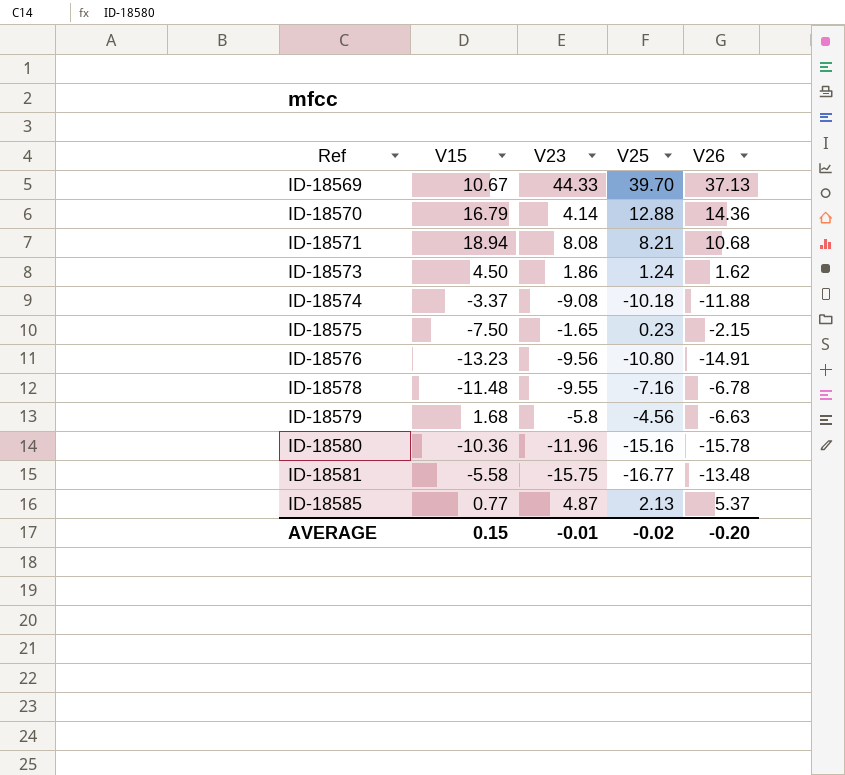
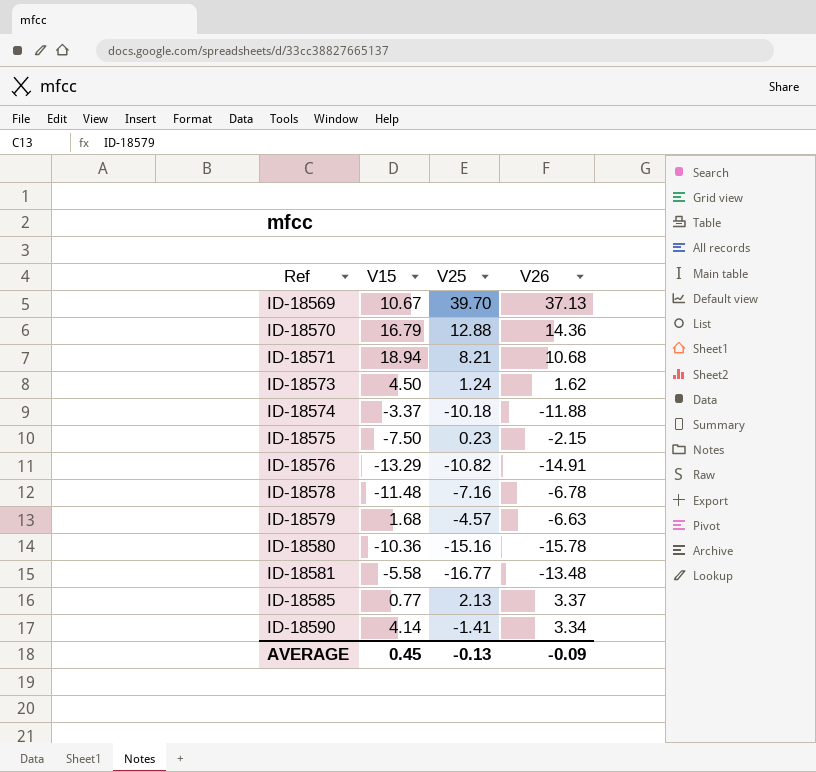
column V23 | position: 3 -> none
ID-18576 | V15: -13.23 -> -13.29
ID-18576 | V25: -10.80 -> -10.82
ID-18579 | V25: -4.56 -> -4.57
ID-18585 | V26: 5.37 -> 3.37
row ID-18590: none -> 4.14 | -1.41 | 3.34
AVERAGE | V15: 0.15 -> 0.45
AVERAGE | V25: -0.02 -> -0.13
AVERAGE | V26: -0.20 -> -0.09

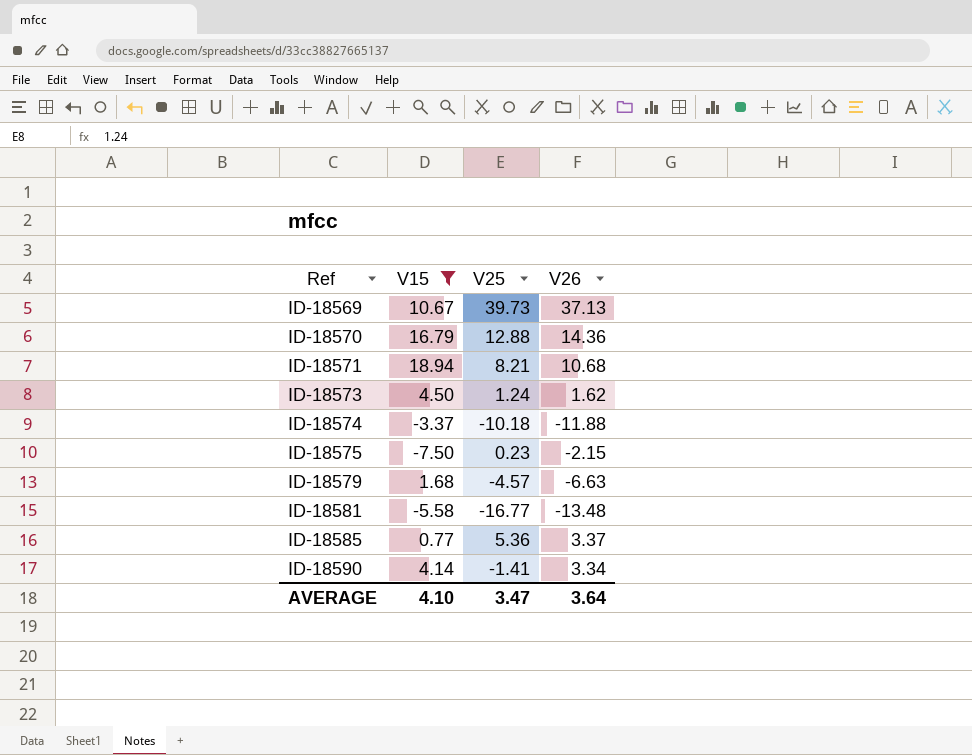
filter: none -> V15 >= -7.50
ID-18569 | V25: 39.70 -> 39.73
ID-18585 | V25: 2.13 -> 5.36
AVERAGE | V15: 0.45 -> 4.10
AVERAGE | V25: -0.13 -> 3.47
AVERAGE | V26: -0.09 -> 3.64

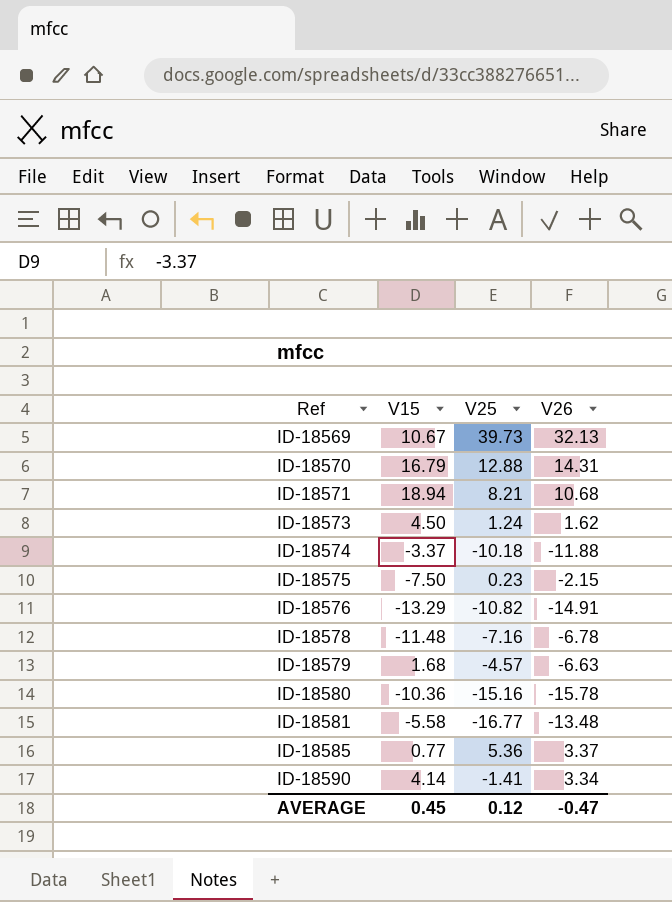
filter: V15 >= -7.50 -> none
ID-18569 | V26: 37.13 -> 32.13
ID-18570 | V26: 14.36 -> 14.31
AVERAGE | V15: 4.10 -> 0.45
AVERAGE | V25: 3.47 -> 0.12
AVERAGE | V26: 3.64 -> -0.47

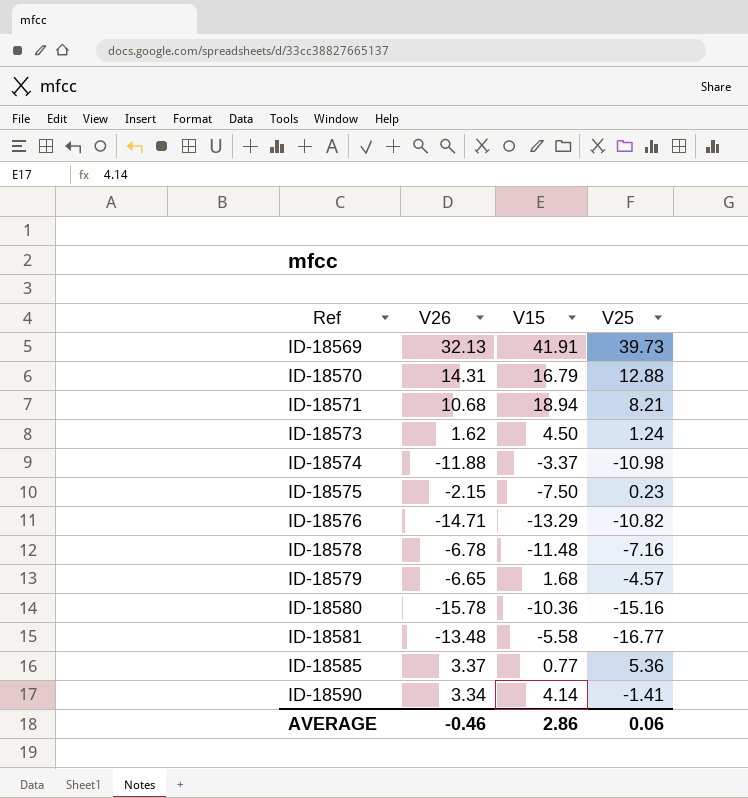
column V26 | position: 4 -> 2
ID-18569 | V15: 10.67 -> 41.91
ID-18574 | V25: -10.18 -> -10.98
ID-18576 | V26: -14.91 -> -14.71
ID-18579 | V26: -6.63 -> -6.65
AVERAGE | V26: -0.47 -> -0.46
AVERAGE | V15: 0.45 -> 2.86
AVERAGE | V25: 0.12 -> 0.06

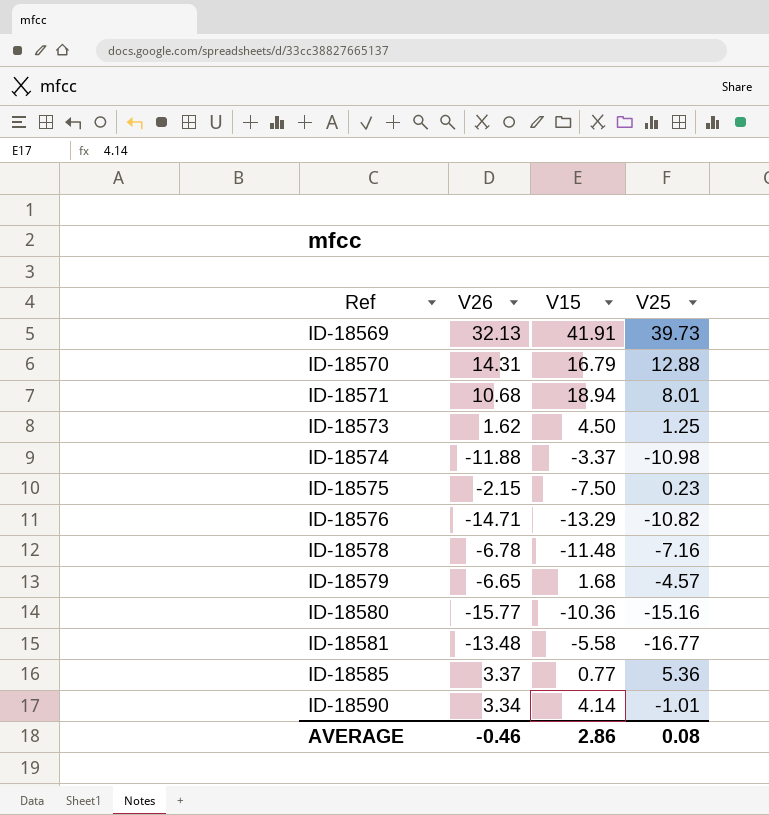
ID-18571 | V25: 8.21 -> 8.01
ID-18573 | V25: 1.24 -> 1.25
ID-18580 | V26: -15.78 -> -15.77
ID-18590 | V25: -1.41 -> -1.01
AVERAGE | V25: 0.06 -> 0.08

